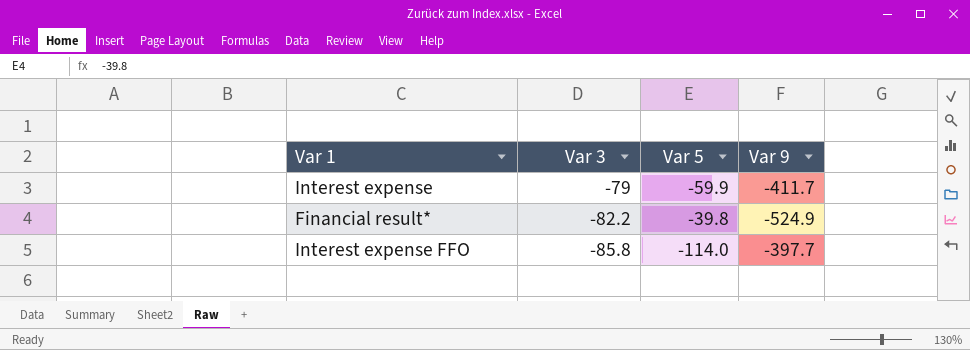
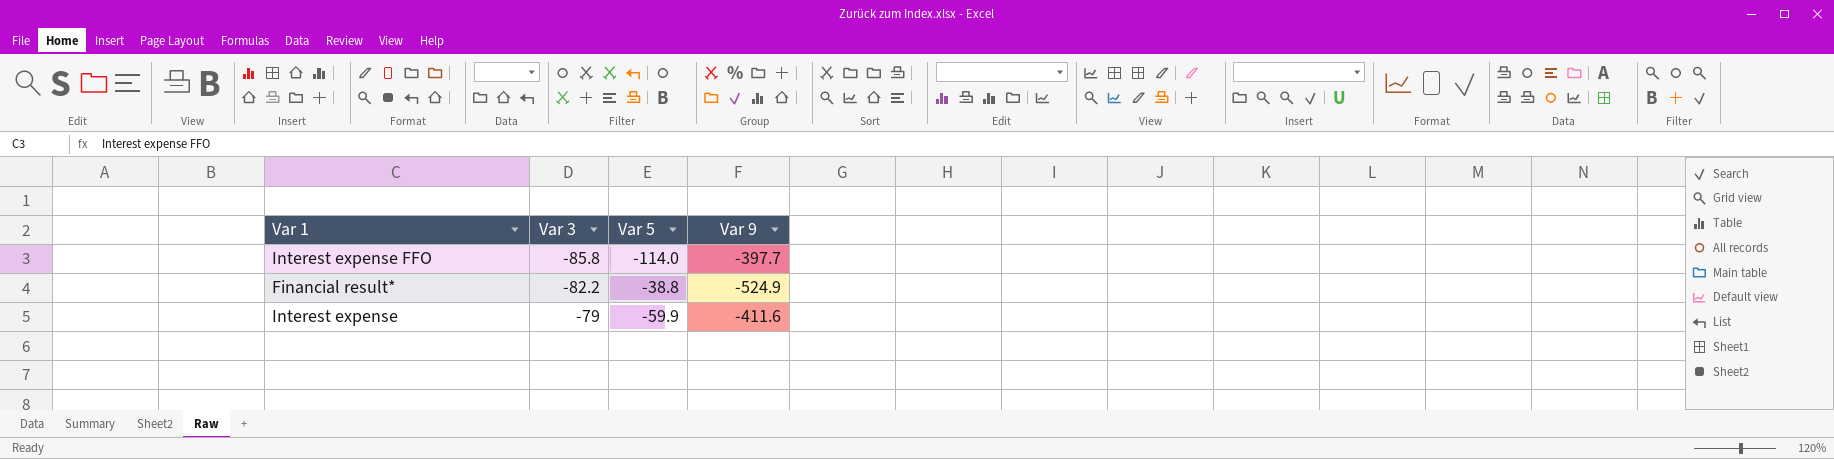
row order: Var 3 descending -> Var 3 ascending
Financial result* | Var 5: -39.8 -> -38.8
Interest expense | Var 9: -411.7 -> -411.6

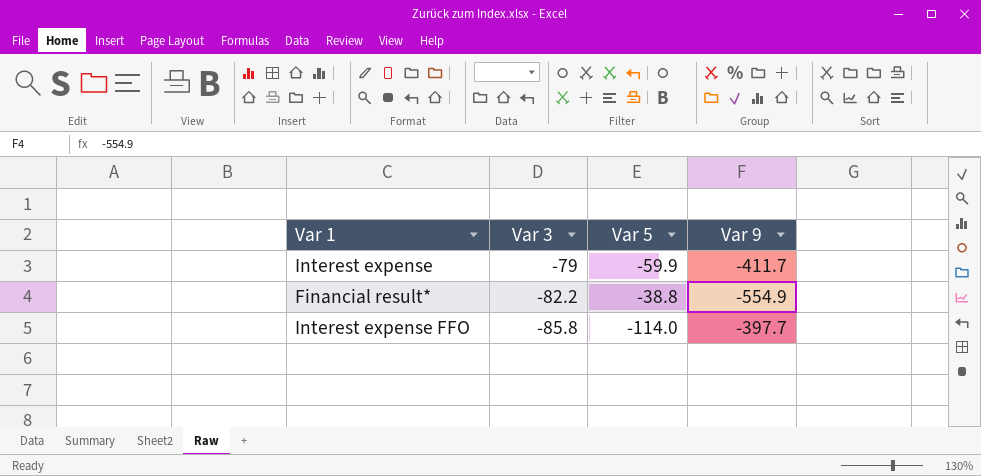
row order: Var 3 ascending -> Var 3 descending
Interest expense | Var 9: -411.6 -> -411.7
Financial result* | Var 9: -524.9 -> -554.9

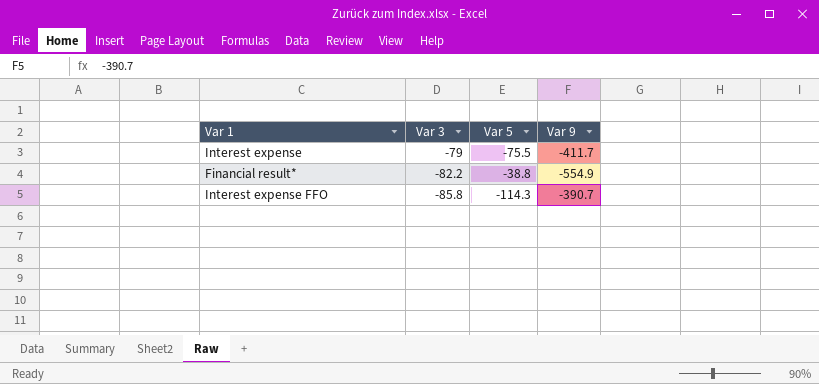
Interest expense | Var 5: -59.9 -> -75.5
Interest expense FFO | Var 5: -114.0 -> -114.3
Interest expense FFO | Var 9: -397.7 -> -390.7

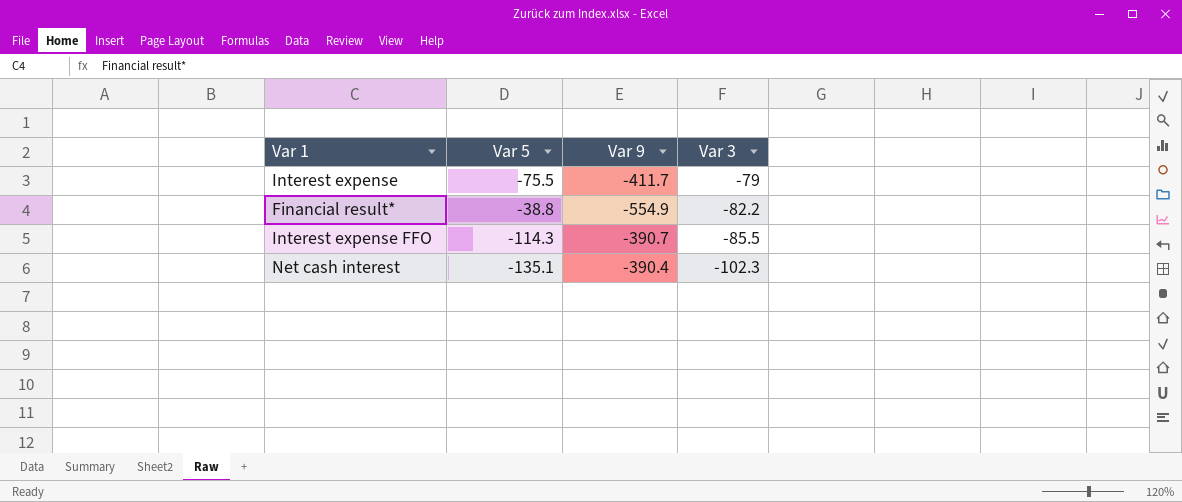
column Var 3 | position: 2 -> 4
Interest expense FFO | Var 3: -85.8 -> -85.5
row Net cash interest: none -> -135.1 | -390.4 | -102.3

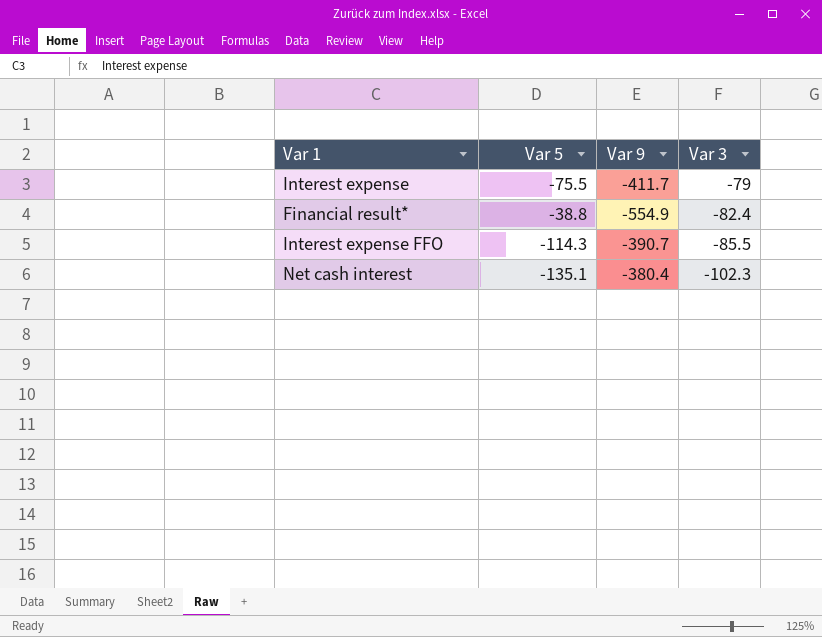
Financial result* | Var 3: -82.2 -> -82.4
Net cash interest | Var 9: -390.4 -> -380.4

